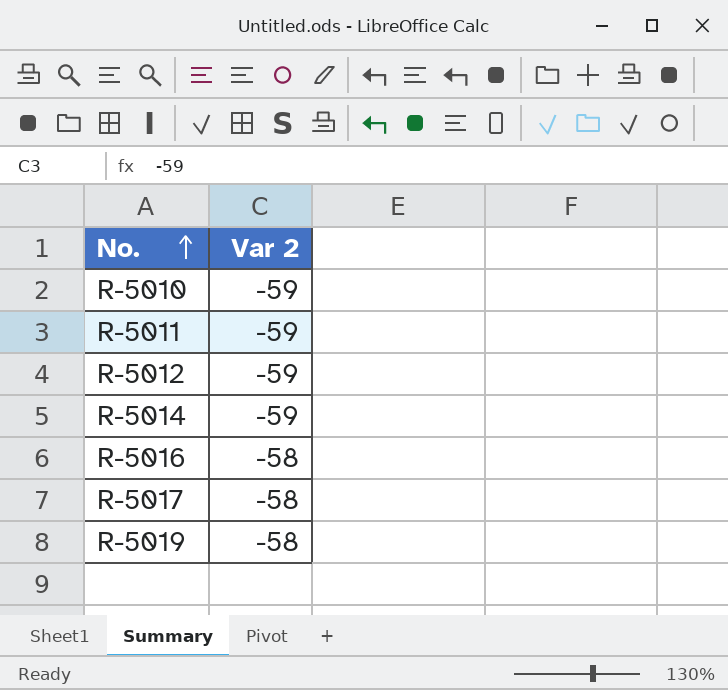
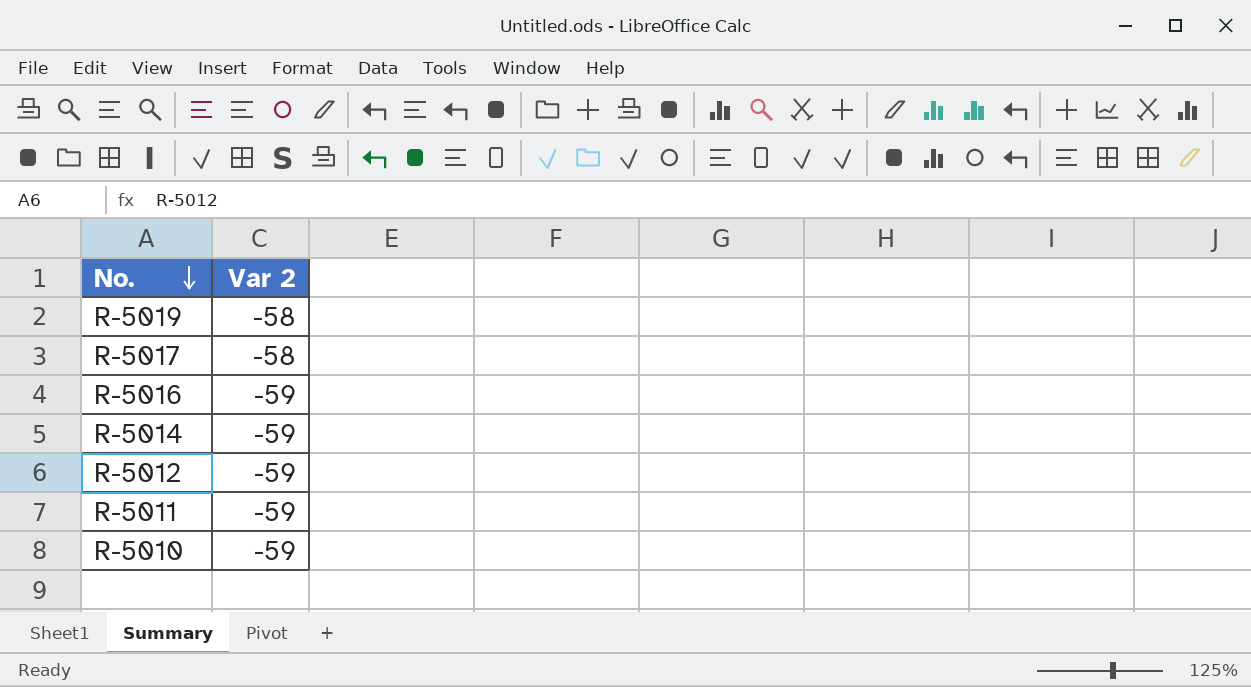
row order: No. ascending -> No. descending
R-5016 | Var 2: -58 -> -59

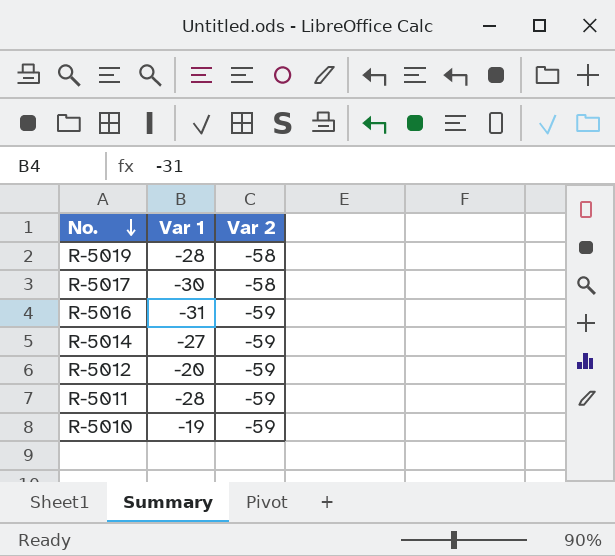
column Var 1 | position: none -> 2

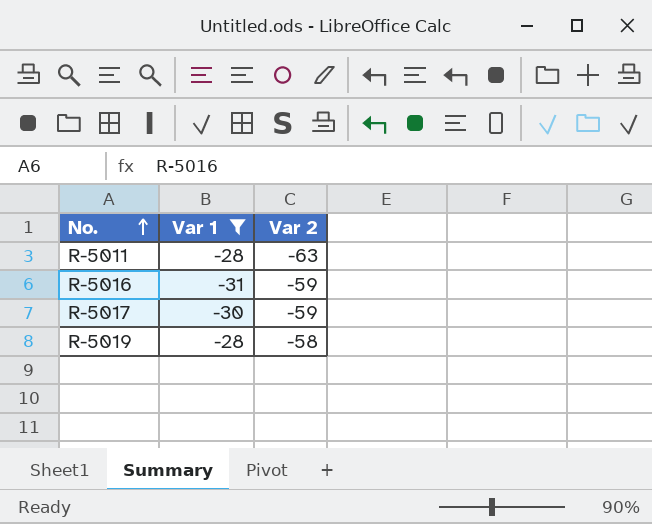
filter: none -> Var 1 <= -28
row order: No. descending -> No. ascending
R-5011 | Var 2: -59 -> -63
R-5017 | Var 2: -58 -> -59

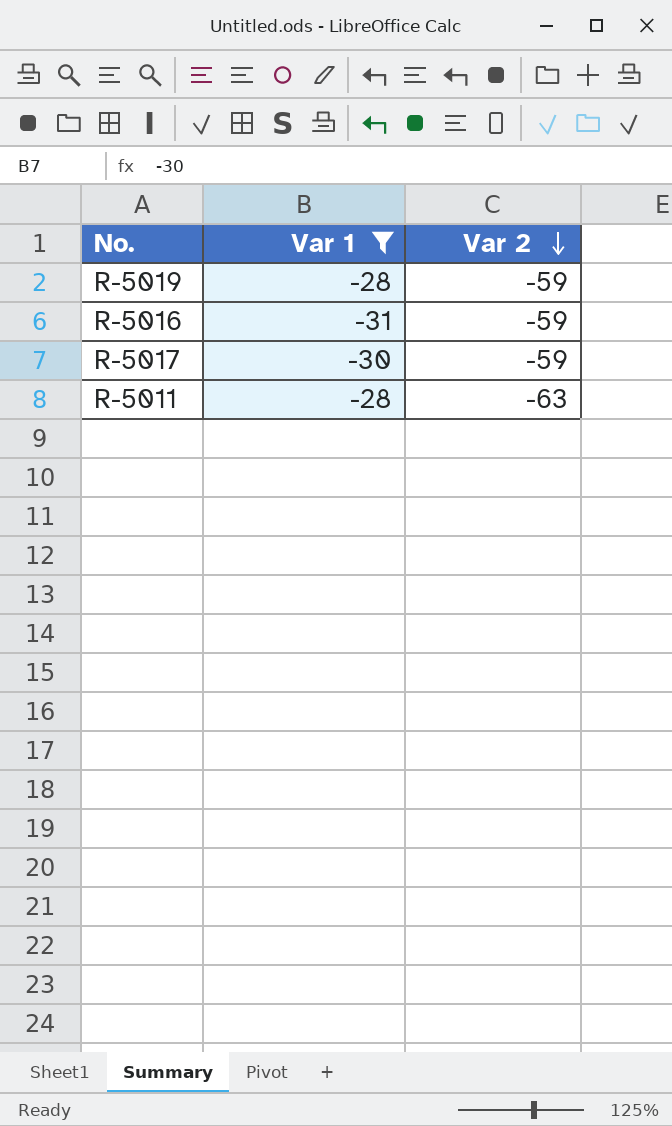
row order: No. ascending -> Var 2 descending
R-5019 | Var 2: -58 -> -59

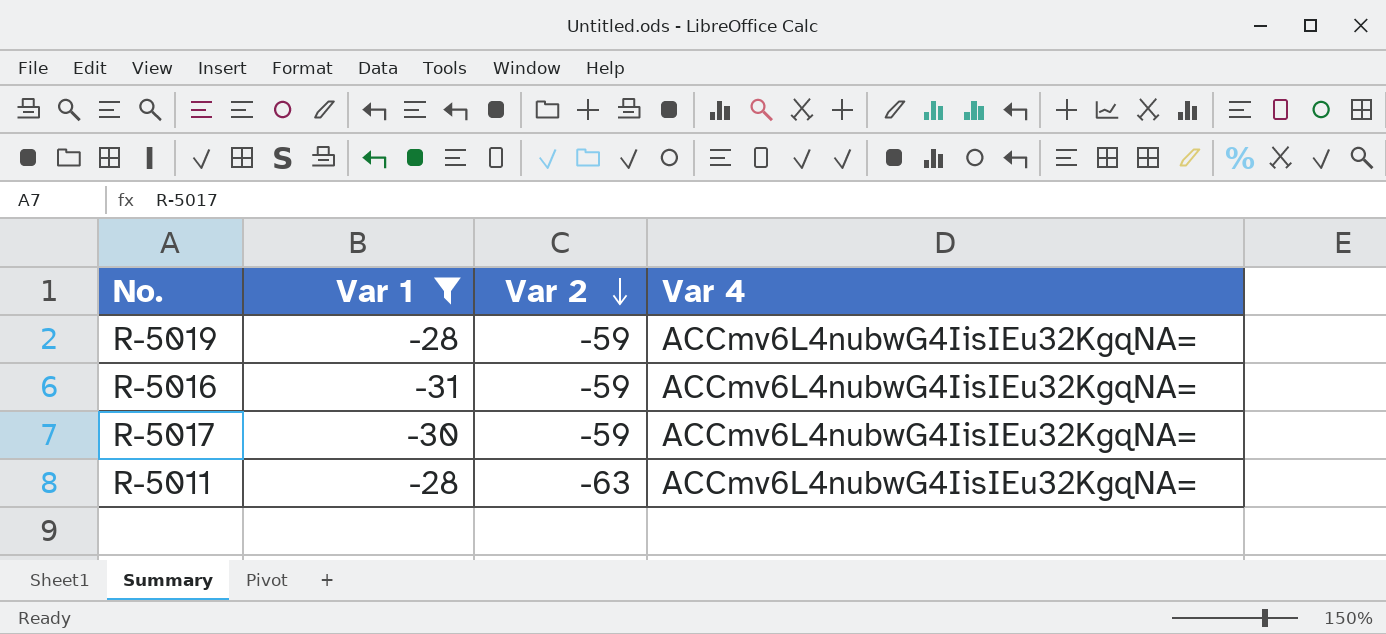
column Var 4 | position: none -> 4

